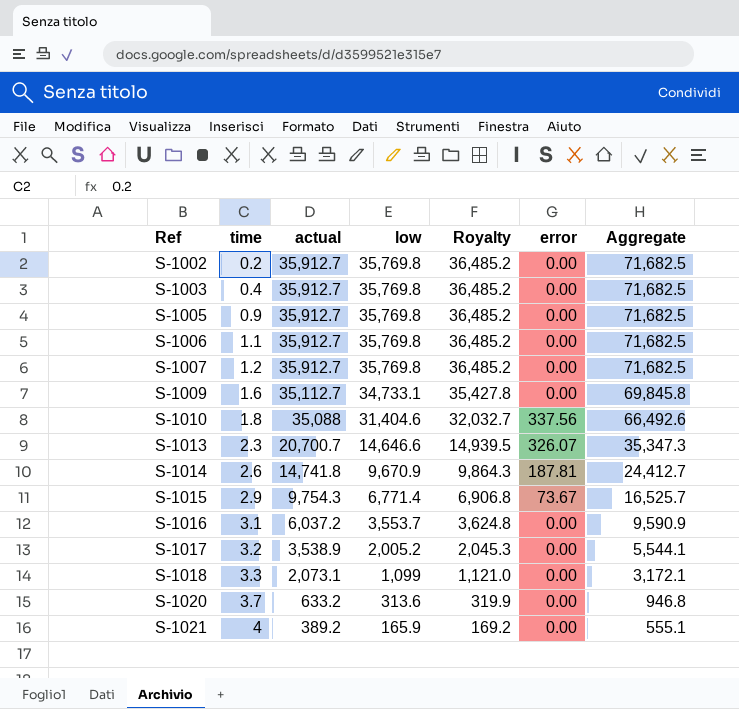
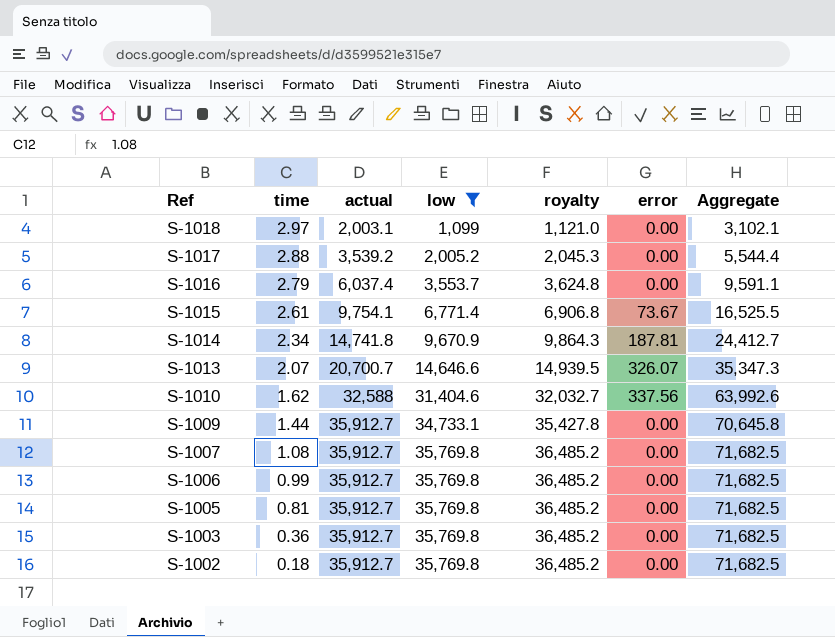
filter: none -> low >= 1,099
row order: Ref ascending -> Ref descending
column name: Royalty -> royalty
S-1018 | time: 3.3 -> 2.97
S-1018 | actual: 2,073.1 -> 2,003.1
S-1018 | Aggregate: 3,172.1 -> 3,102.1
S-1017 | time: 3.2 -> 2.88
S-1017 | actual: 3,538.9 -> 3,539.2
S-1017 | Aggregate: 5,544.1 -> 5,544.4
S-1016 | time: 3.1 -> 2.79
S-1016 | actual: 6,037.2 -> 6,037.4
S-1016 | Aggregate: 9,590.9 -> 9,591.1
S-1015 | time: 2.9 -> 2.61
S-1015 | actual: 9,754.3 -> 9,754.1
S-1015 | Aggregate: 16,525.7 -> 16,525.5
S-1014 | time: 2.6 -> 2.34
S-1013 | time: 2.3 -> 2.07
S-1010 | time: 1.8 -> 1.62
S-1010 | actual: 35,088 -> 32,588
S-1010 | Aggregate: 66,492.6 -> 63,992.6
S-1009 | time: 1.6 -> 1.44
S-1009 | actual: 35,112.7 -> 35,912.7
S-1009 | Aggregate: 69,845.8 -> 70,645.8
S-1007 | time: 1.2 -> 1.08
S-1006 | time: 1.1 -> 0.99
S-1005 | time: 0.9 -> 0.81
S-1003 | time: 0.4 -> 0.36
S-1002 | time: 0.2 -> 0.18

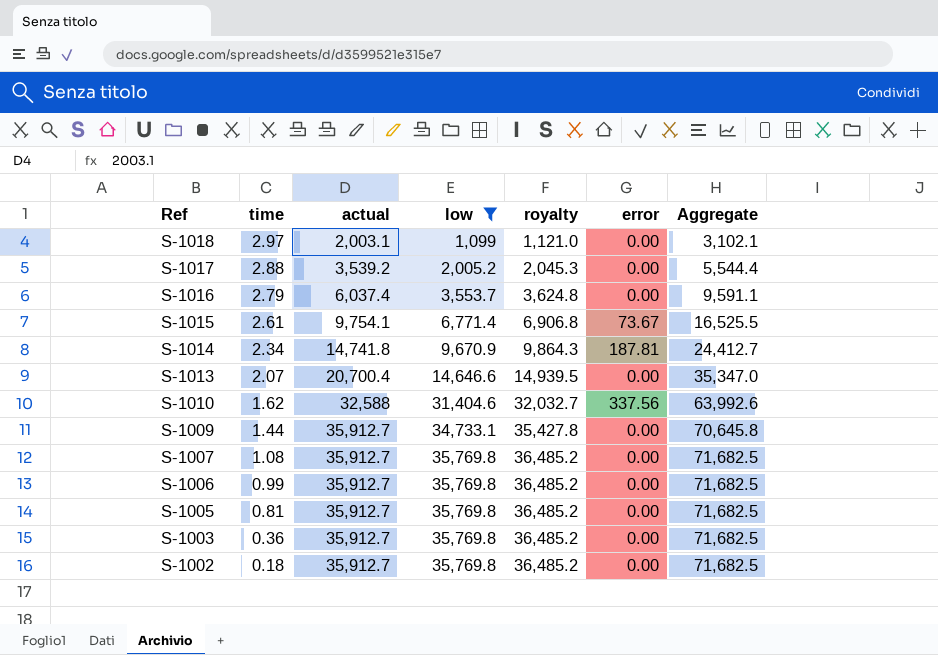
S-1013 | actual: 20,700.7 -> 20,700.4
S-1013 | error: 326.07 -> 0.00
S-1013 | Aggregate: 35,347.3 -> 35,347.0

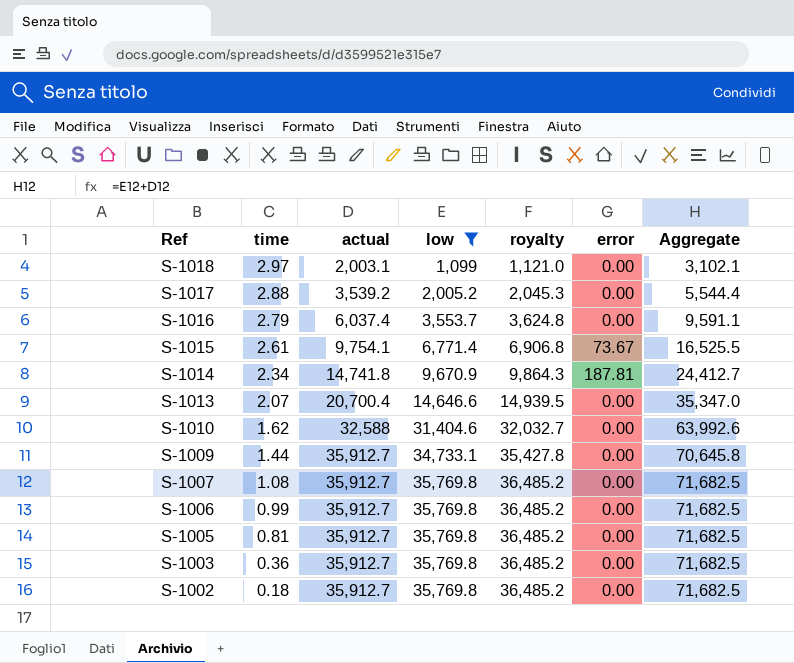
S-1010 | error: 337.56 -> 0.00

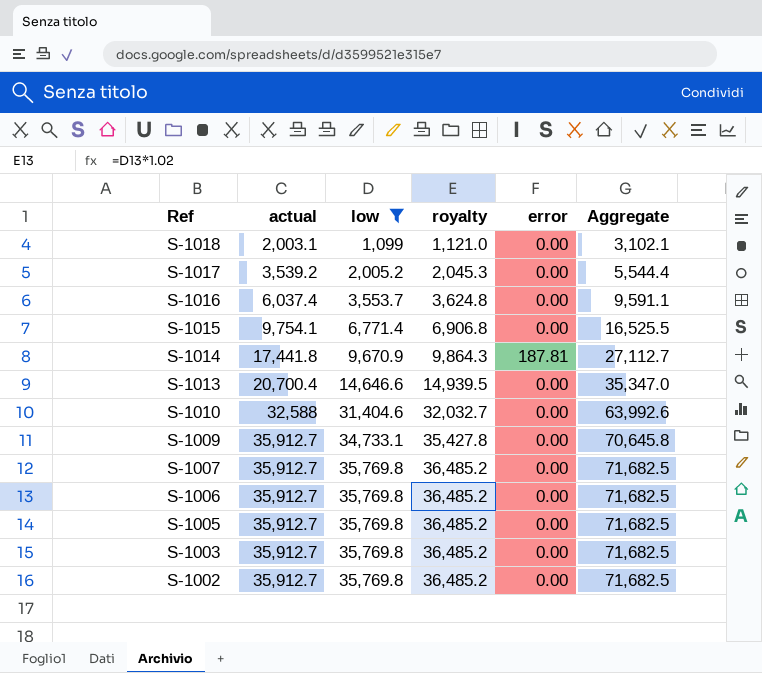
column time | position: 2 -> none
S-1015 | error: 73.67 -> 0.00
S-1014 | actual: 14,741.8 -> 17,441.8
S-1014 | Aggregate: 24,412.7 -> 27,112.7

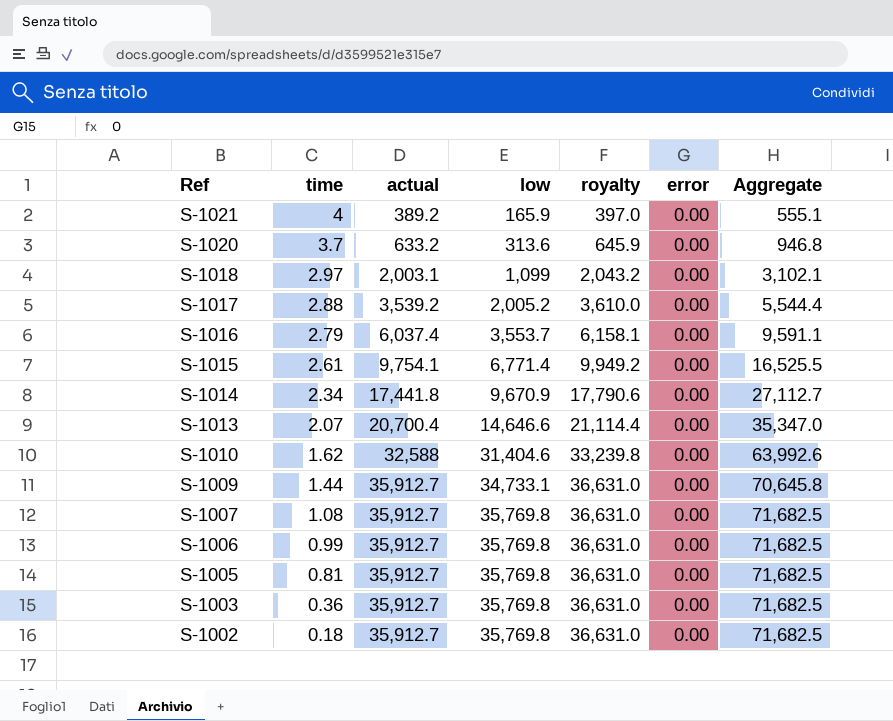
filter: low >= 1,099 -> none
column time | position: none -> 2
column royalty | formula: [low] * 1.02 -> [actual] * 1.02
S-1014 | error: 187.81 -> 0.00

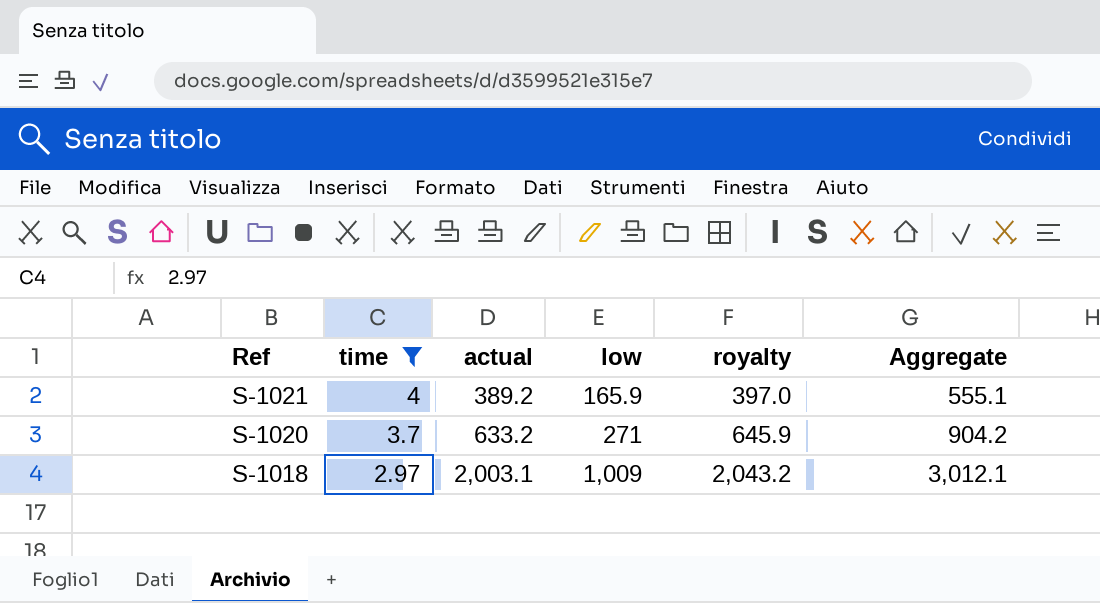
filter: none -> time >= 2.97
column error | position: 6 -> none
S-1020 | low: 313.6 -> 271
S-1020 | Aggregate: 946.8 -> 904.2
S-1018 | low: 1,099 -> 1,009
S-1018 | Aggregate: 3,102.1 -> 3,012.1

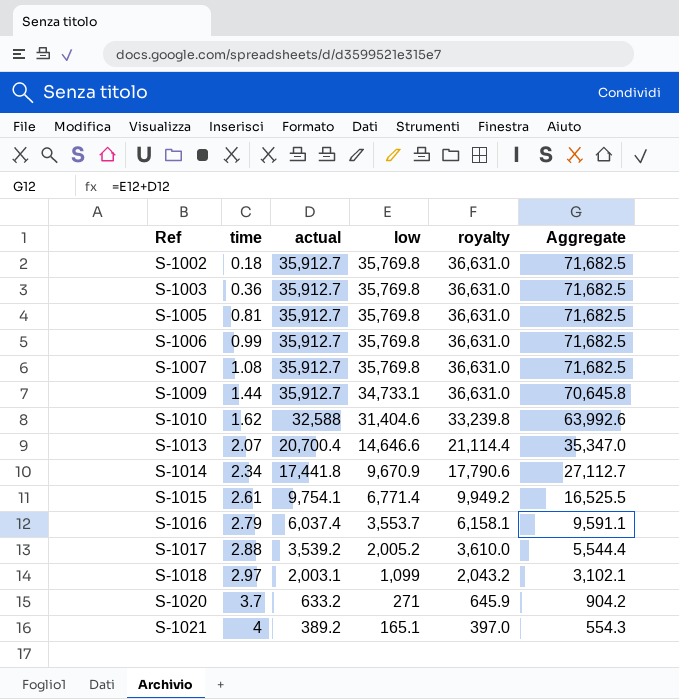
filter: time >= 2.97 -> none
row order: Ref descending -> Ref ascending
S-1018 | low: 1,009 -> 1,099
S-1018 | Aggregate: 3,012.1 -> 3,102.1
S-1021 | low: 165.9 -> 165.1
S-1021 | Aggregate: 555.1 -> 554.3

